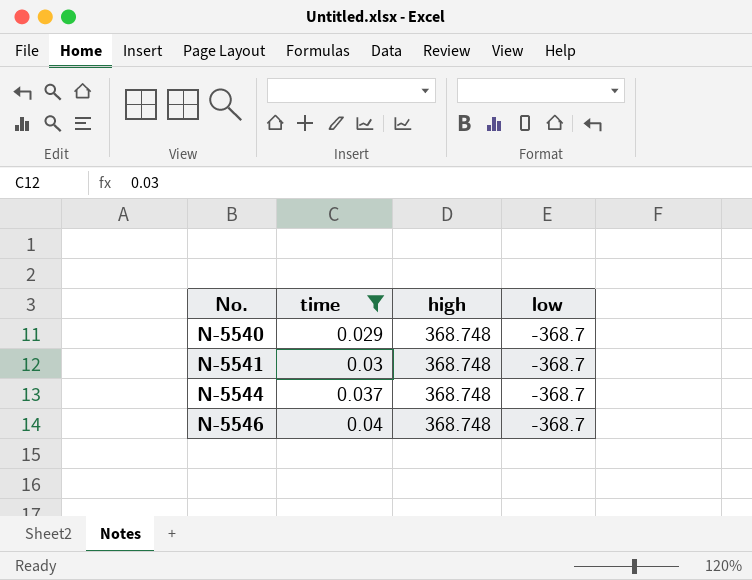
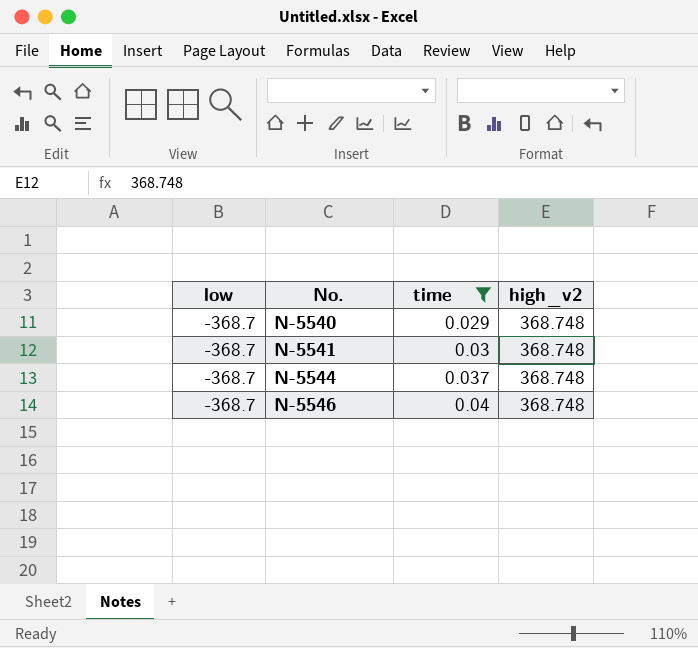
column low | position: 4 -> 1
column name: high -> high_v2

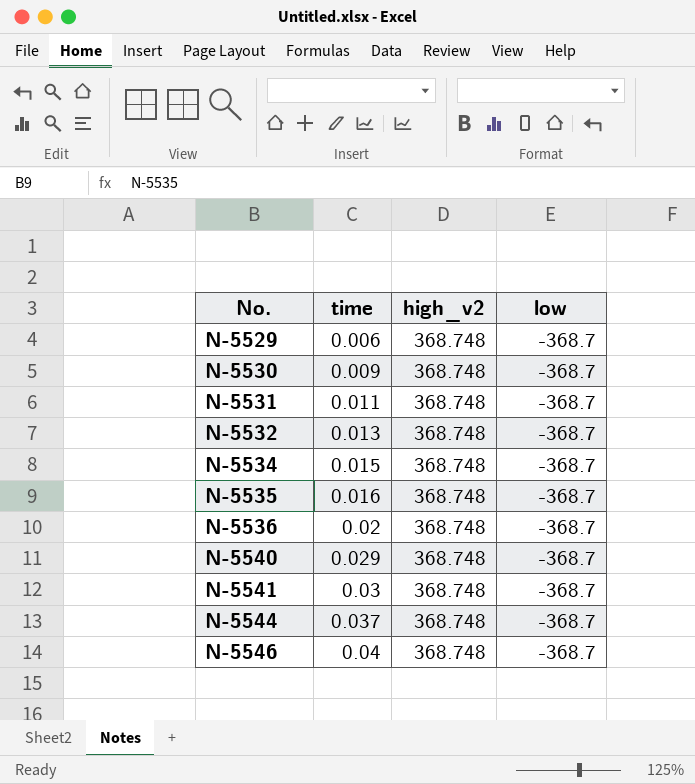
filter: time >= 0.029 -> none
column low | position: 1 -> 4

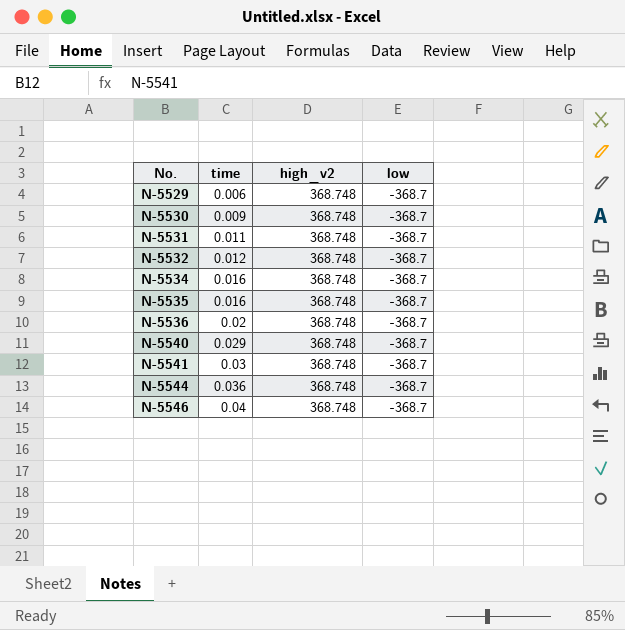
N-5532 | time: 0.013 -> 0.012
N-5534 | time: 0.015 -> 0.016
N-5544 | time: 0.037 -> 0.036

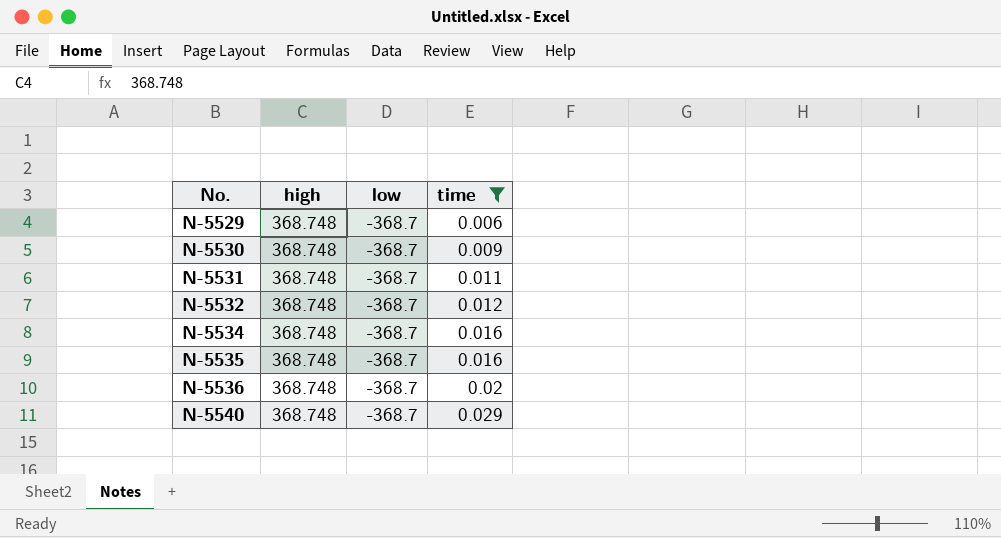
filter: none -> time <= 0.029
column name: high_v2 -> high
column time | position: 2 -> 4

